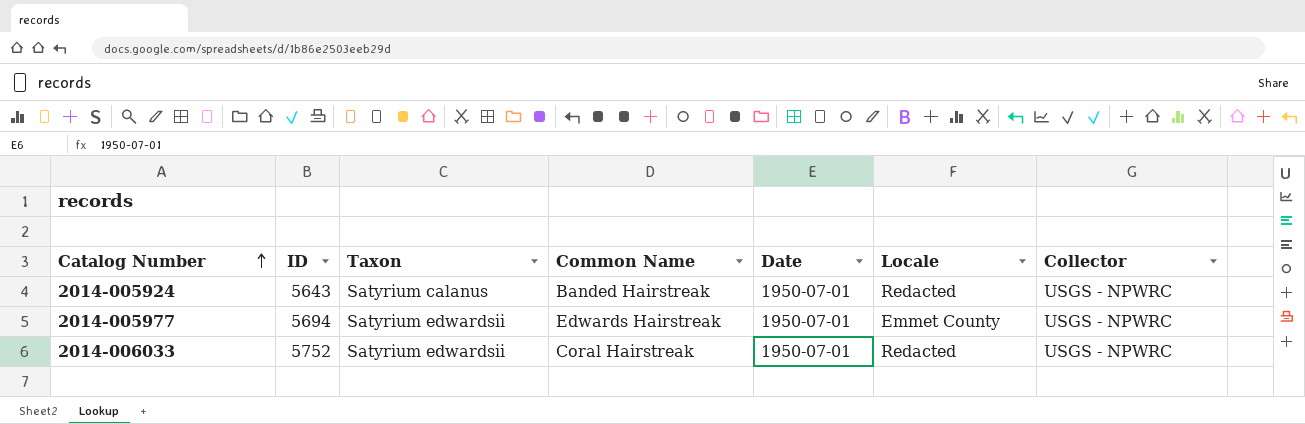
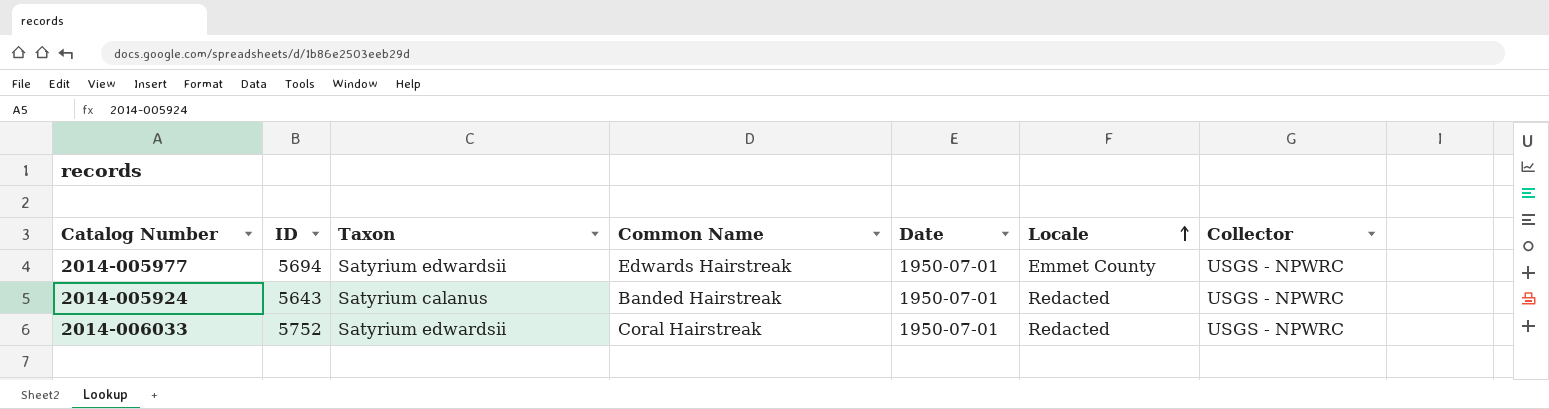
row order: Catalog Number ascending -> Locale ascending

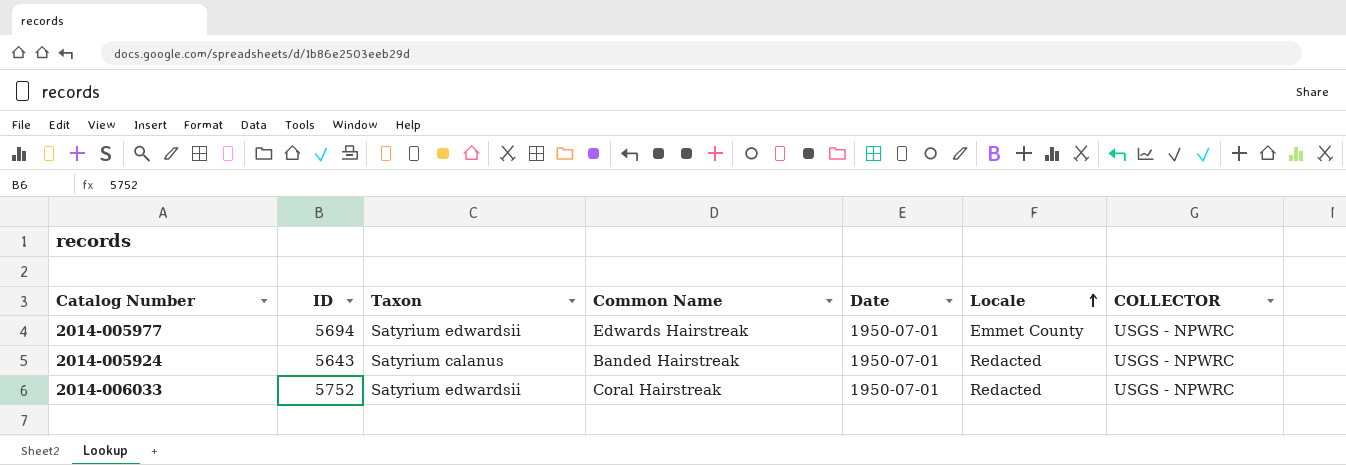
column name: Collector -> COLLECTOR

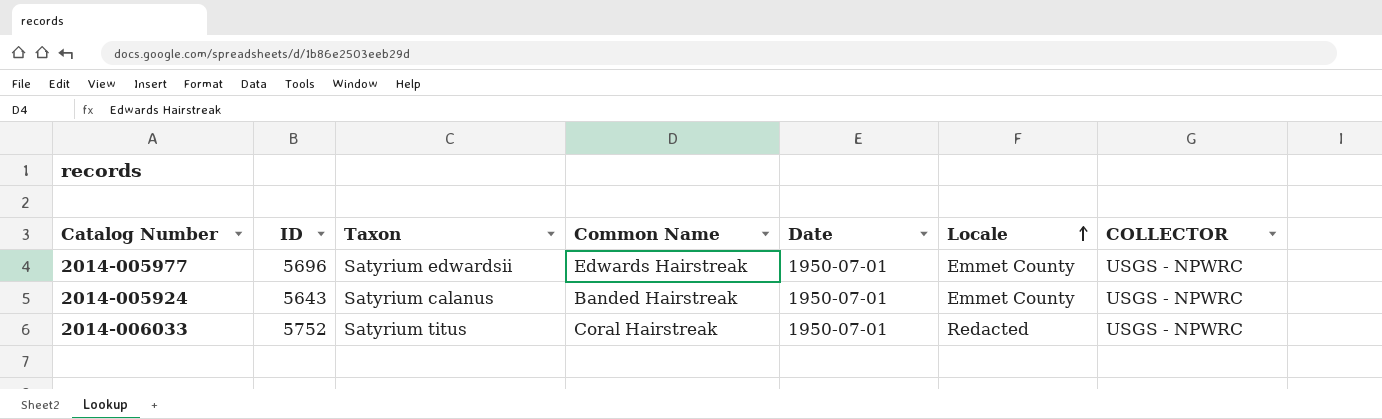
2014-005977 | ID: 5694 -> 5696
2014-005924 | Locale: Redacted -> Emmet County
2014-006033 | Taxon: Satyrium edwardsii -> Satyrium titus

